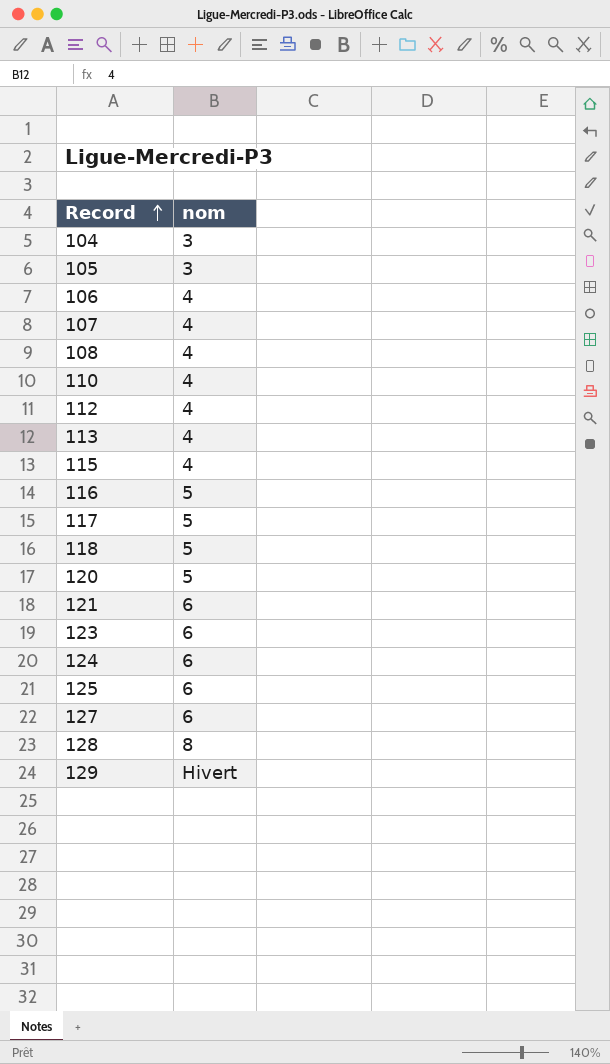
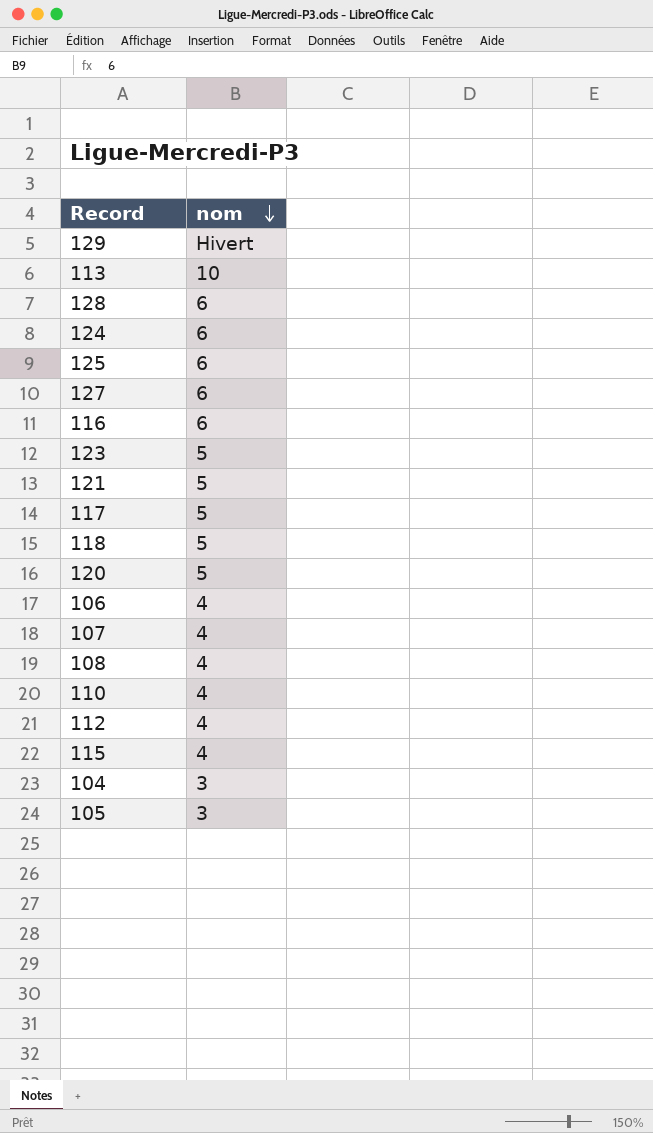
row order: Record ascending -> nom descending
113 | nom: 4 -> 10
128 | nom: 8 -> 6
116 | nom: 5 -> 6
123 | nom: 6 -> 5
121 | nom: 6 -> 5

